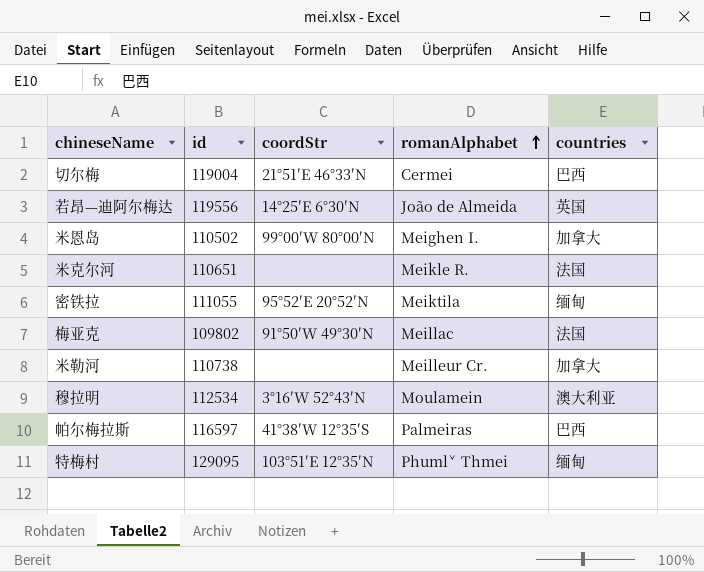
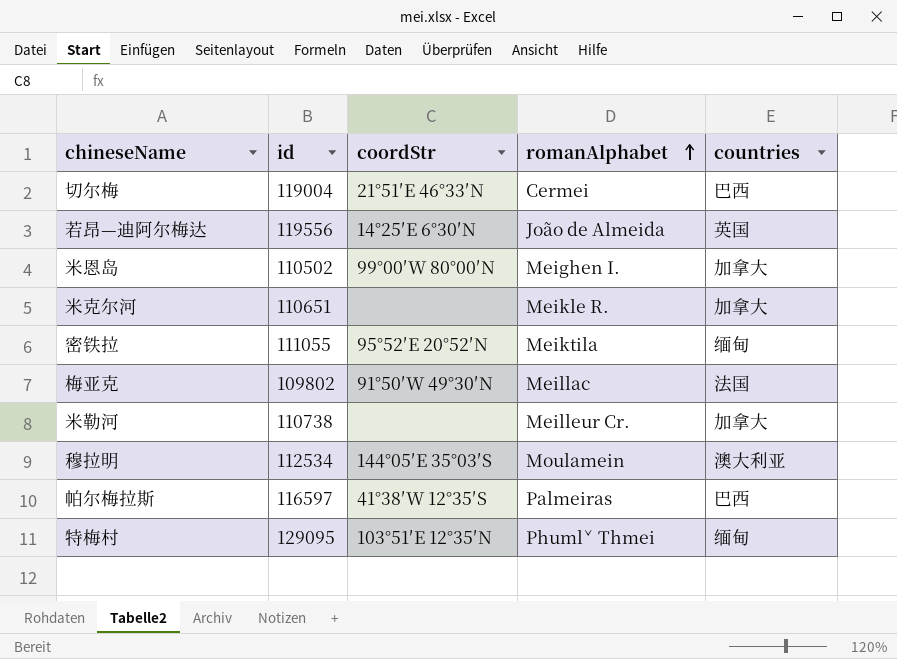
米克尔河 | countries: 法国 -> 加拿大
穆拉明 | coordStr: 3°16′W 52°43′N -> 144°05′E 35°03′S

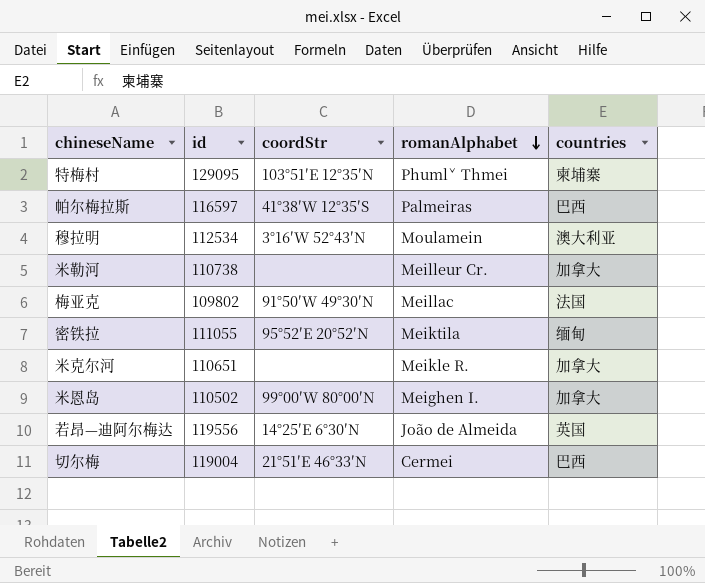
row order: romanAlphabet ascending -> romanAlphabet descending
特梅村 | countries: 缅甸 -> 柬埔寨
穆拉明 | coordStr: 144°05′E 35°03′S -> 3°16′W 52°43′N

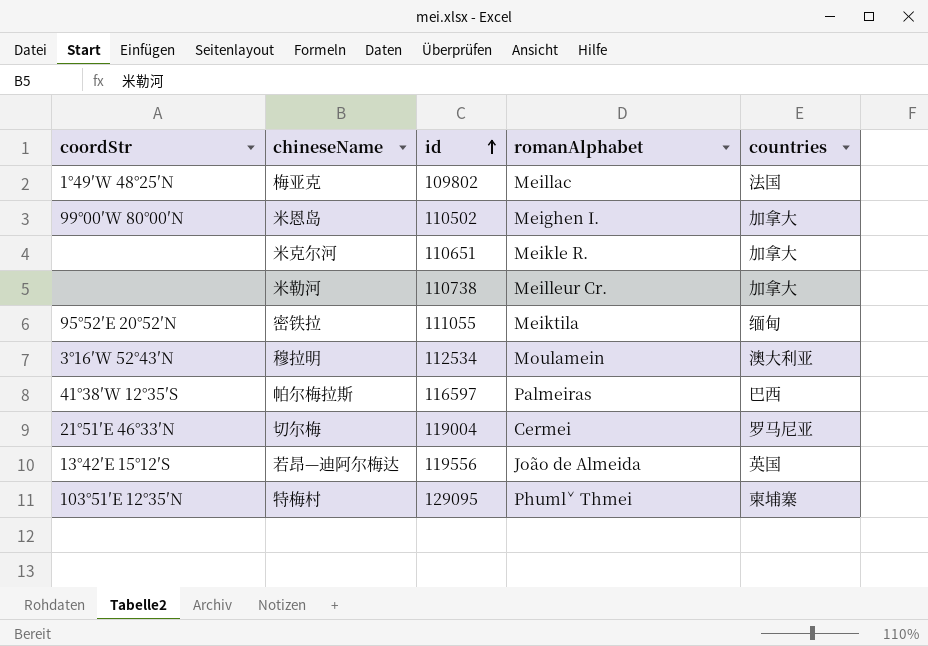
row order: romanAlphabet descending -> id ascending
column coordStr | position: 3 -> 1
梅亚克 | coordStr: 91°50′W 49°30′N -> 1°49′W 48°25′N
切尔梅 | countries: 巴西 -> 罗马尼亚
若昂—迪阿尔梅达 | coordStr: 14°25′E 6°30′N -> 13°42′E 15°12′S

